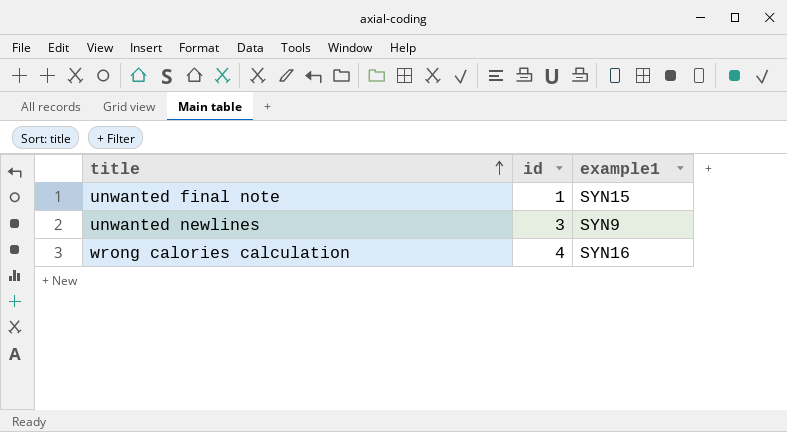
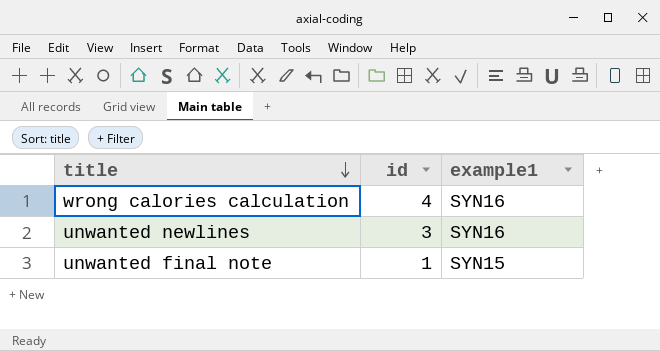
row order: title ascending -> title descending
unwanted newlines | example1: SYN9 -> SYN16

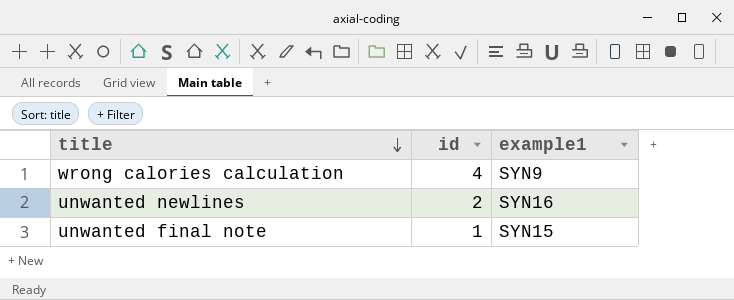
wrong calories calculation | example1: SYN16 -> SYN9
unwanted newlines | id: 3 -> 2

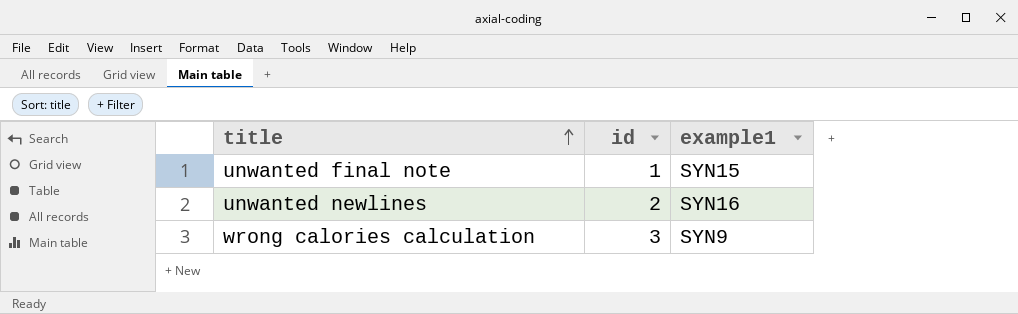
row order: title descending -> title ascending
wrong calories calculation | id: 4 -> 3

